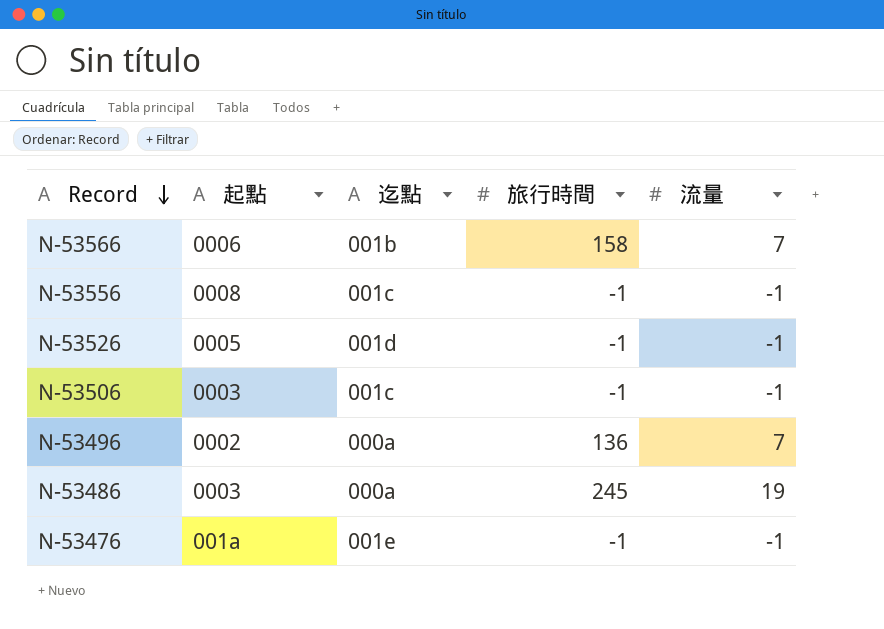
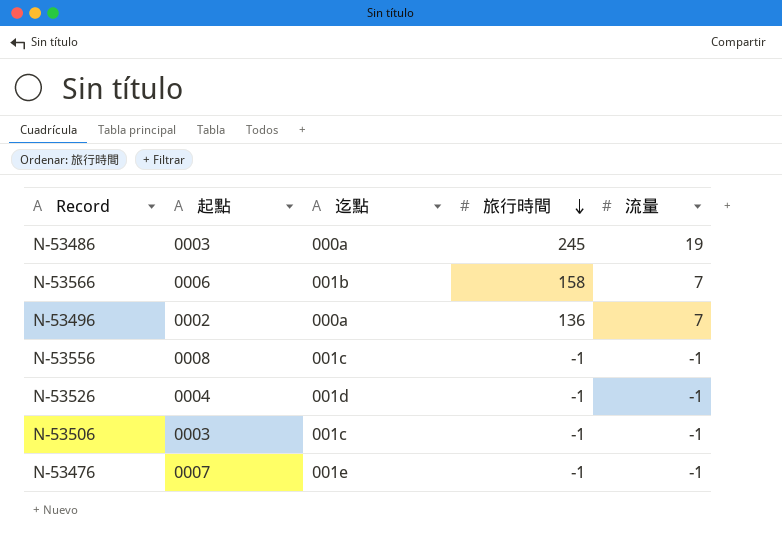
row order: Record descending -> 旅行時間 descending
N-53526 | 起點: 0005 -> 0004
N-53476 | 起點: 001a -> 0007

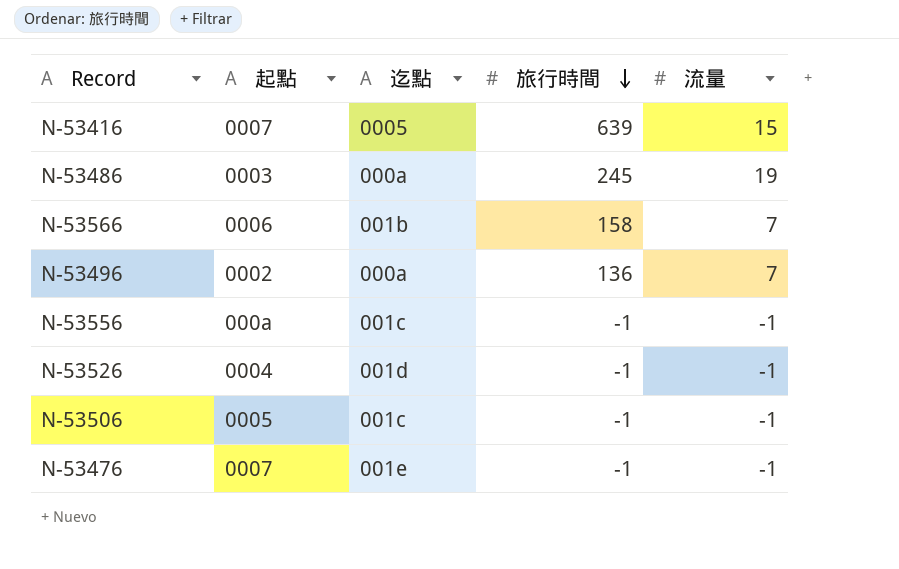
row N-53416: none -> 0007 | 0005 | 639 | 15
N-53556 | 起點: 0008 -> 000a
N-53506 | 起點: 0003 -> 0005

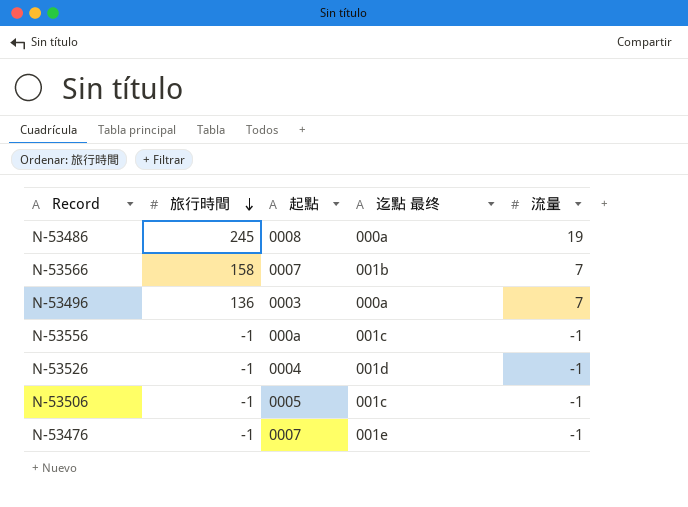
column 旅行時間 | position: 4 -> 2
column name: 迄點 -> 迄點 最终
row N-53416: 0007 | 0005 | 639 | 15 -> none
N-53486 | 起點: 0003 -> 0008
N-53566 | 起點: 0006 -> 0007
N-53496 | 起點: 0002 -> 0003

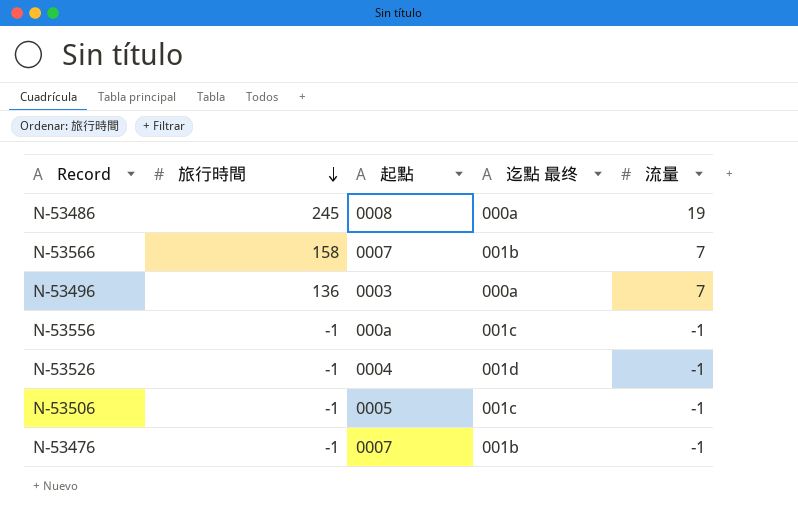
N-53476 | 迄點 最终: 001e -> 001b

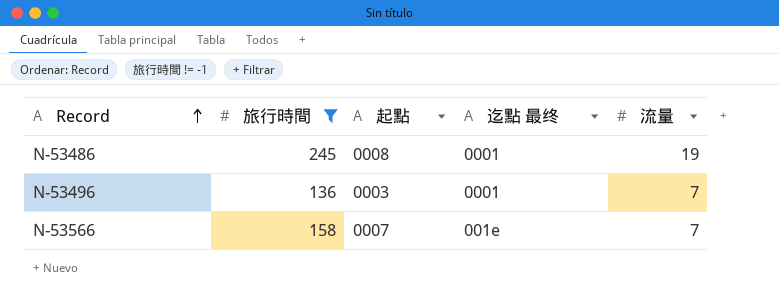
filter: none -> 旅行時間 != -1
row order: 旅行時間 descending -> Record ascending
N-53486 | 迄點 最终: 000a -> 0001
N-53496 | 迄點 最终: 000a -> 0001
N-53566 | 迄點 最终: 001b -> 001e

